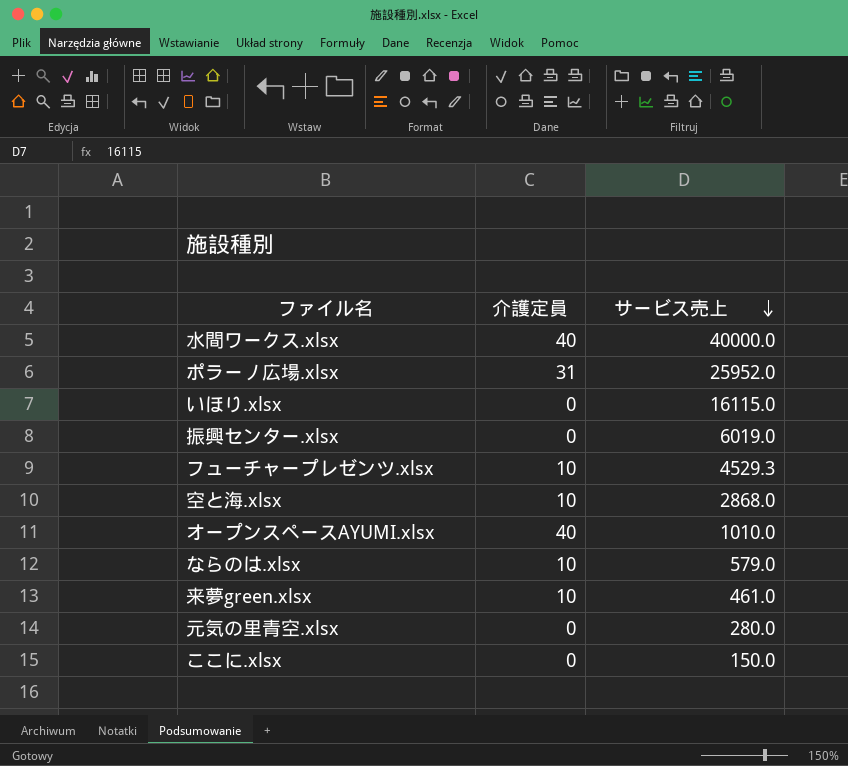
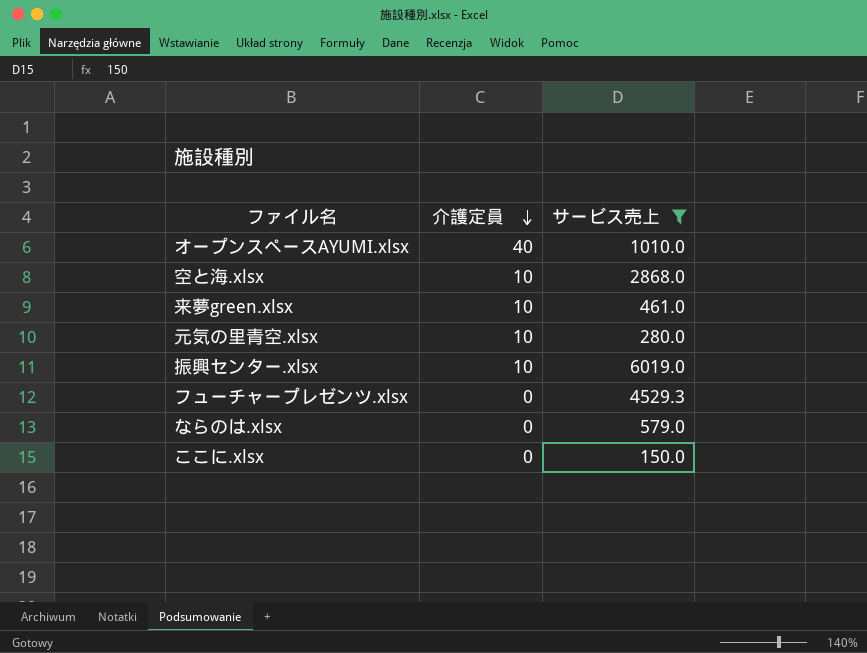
filter: none -> サービス売上 <= 6019.0
row order: サービス売上 descending -> 介護定員 descending
元気の里青空.xlsx | 介護定員: 0 -> 10
振興センター.xlsx | 介護定員: 0 -> 10
フューチャープレゼンツ.xlsx | 介護定員: 10 -> 0
ならのは.xlsx | 介護定員: 10 -> 0

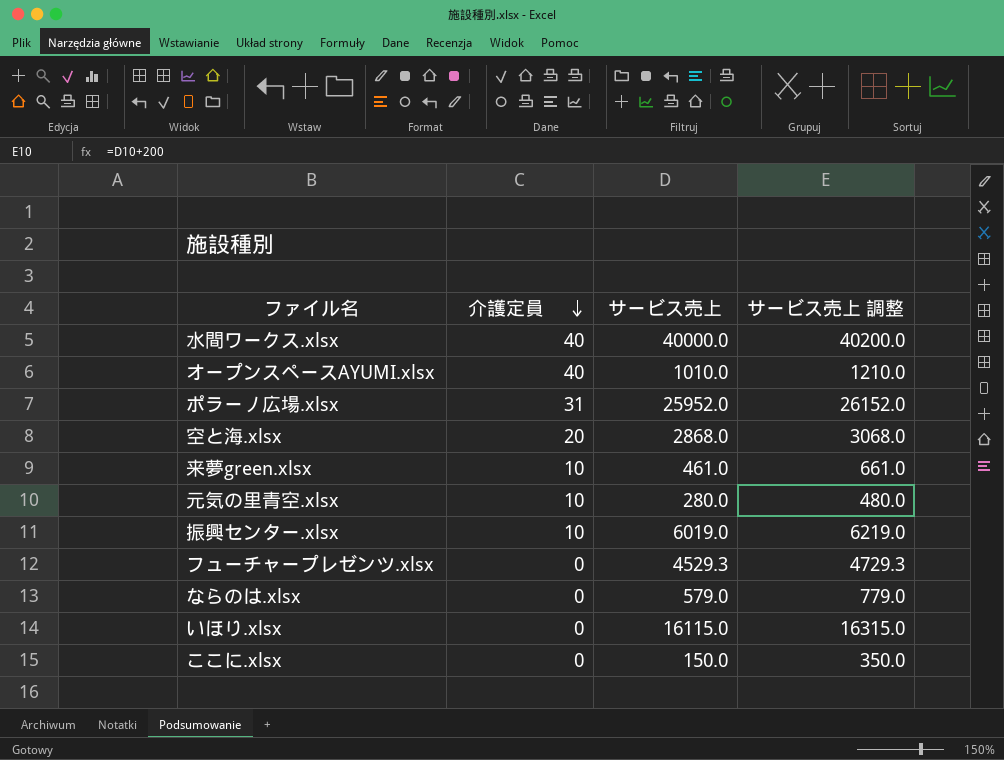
filter: サービス売上 <= 6019.0 -> none
column サービス売上 調整 | formula: none -> [サービス売上] + 200
空と海.xlsx | 介護定員: 10 -> 20

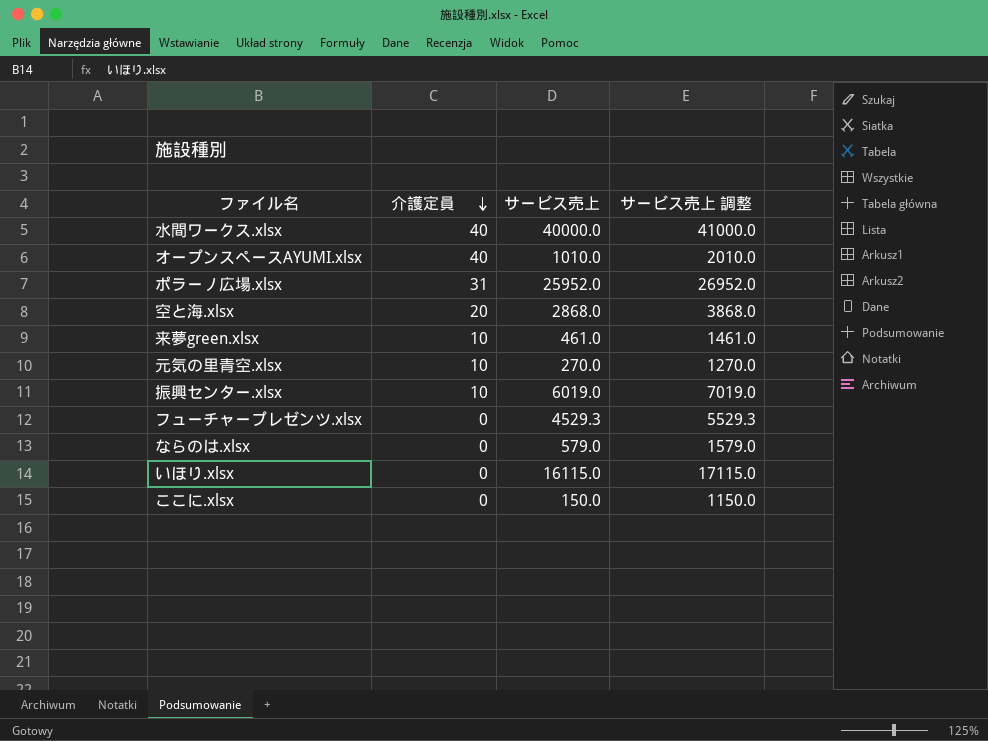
column サービス売上 調整 | formula: [サービス売上] + 200 -> [サービス売上] + 1000
元気の里青空.xlsx | サービス売上: 280.0 -> 270.0

